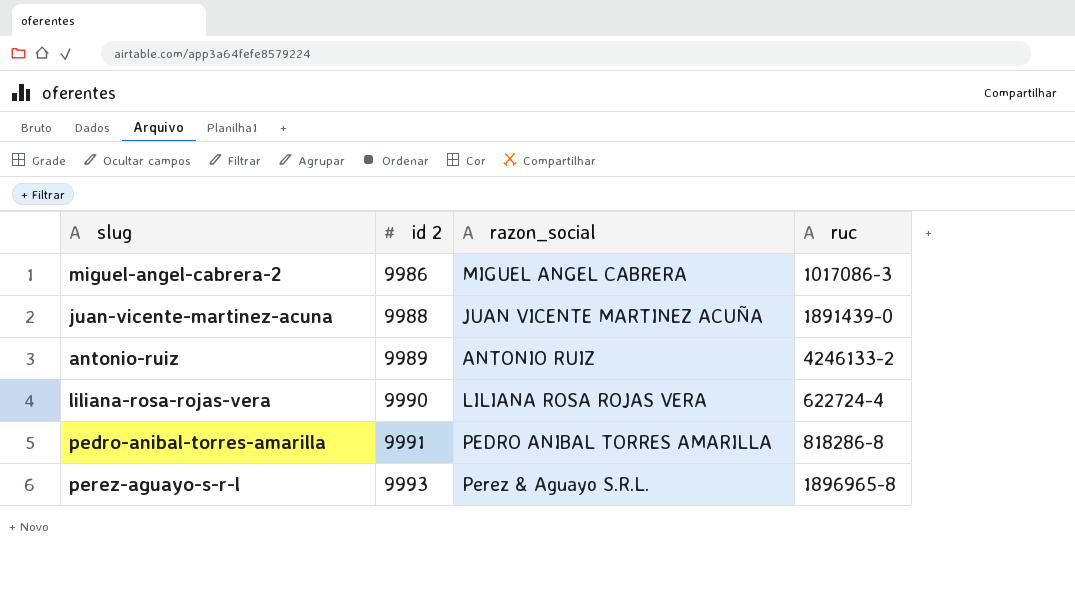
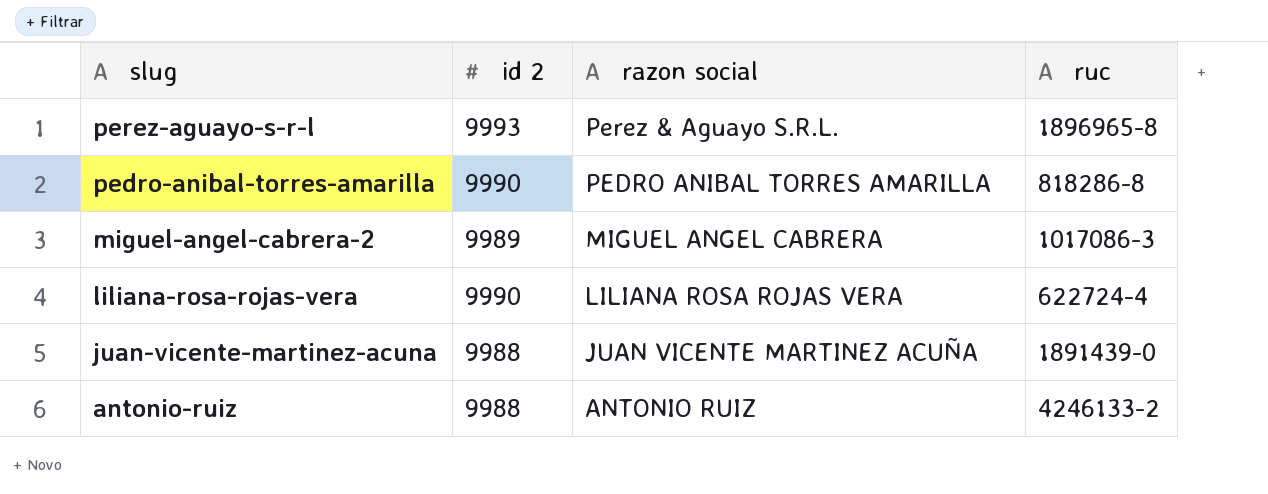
row order: id 2 ascending -> slug descending
column name: razon_social -> razon social
pedro-anibal-torres-amarilla | id 2: 9991 -> 9990
miguel-angel-cabrera-2 | id 2: 9986 -> 9989
antonio-ruiz | id 2: 9989 -> 9988

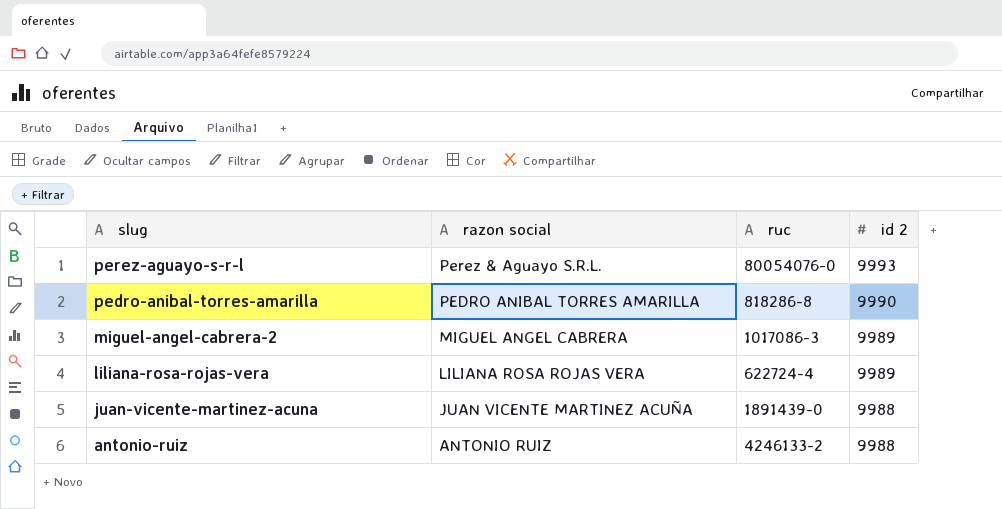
column id 2 | position: 2 -> 4
perez-aguayo-s-r-l | ruc: 1896965-8 -> 80054076-0
liliana-rosa-rojas-vera | id 2: 9990 -> 9989

